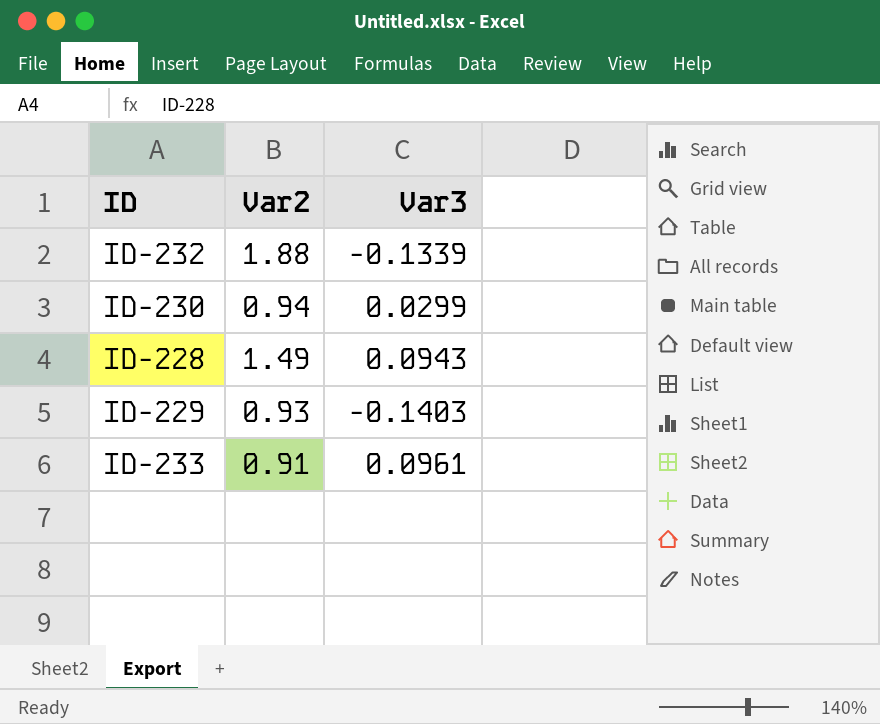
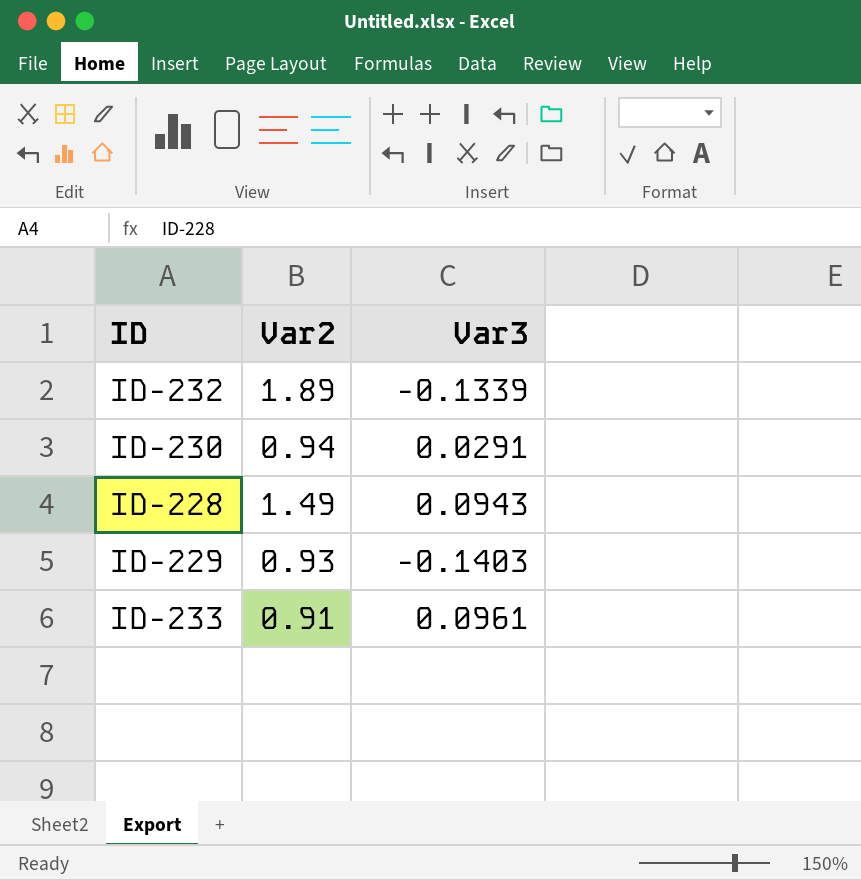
ID-232 | Var2: 1.88 -> 1.89
ID-230 | Var3: 0.0299 -> 0.0291

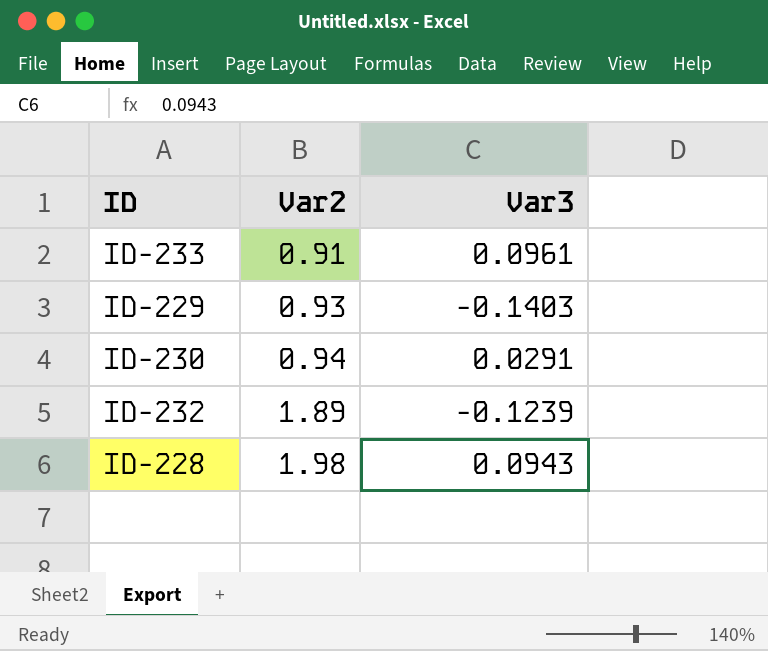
row order: none -> Var2 ascending
ID-232 | Var3: -0.1339 -> -0.1239
ID-228 | Var2: 1.49 -> 1.98

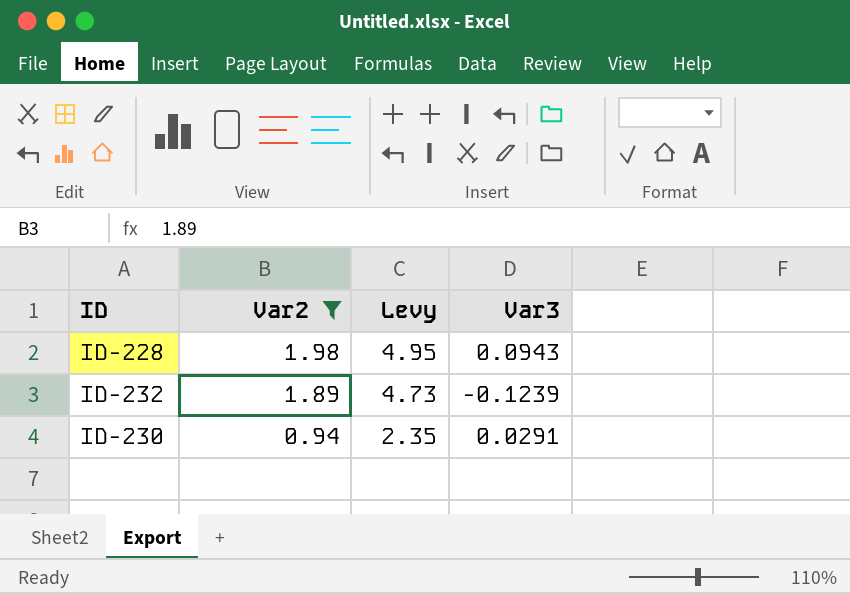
filter: none -> Var2 >= 0.94
row order: Var2 ascending -> Var2 descending
column Levy | formula: none -> [Var2] * 2.5

